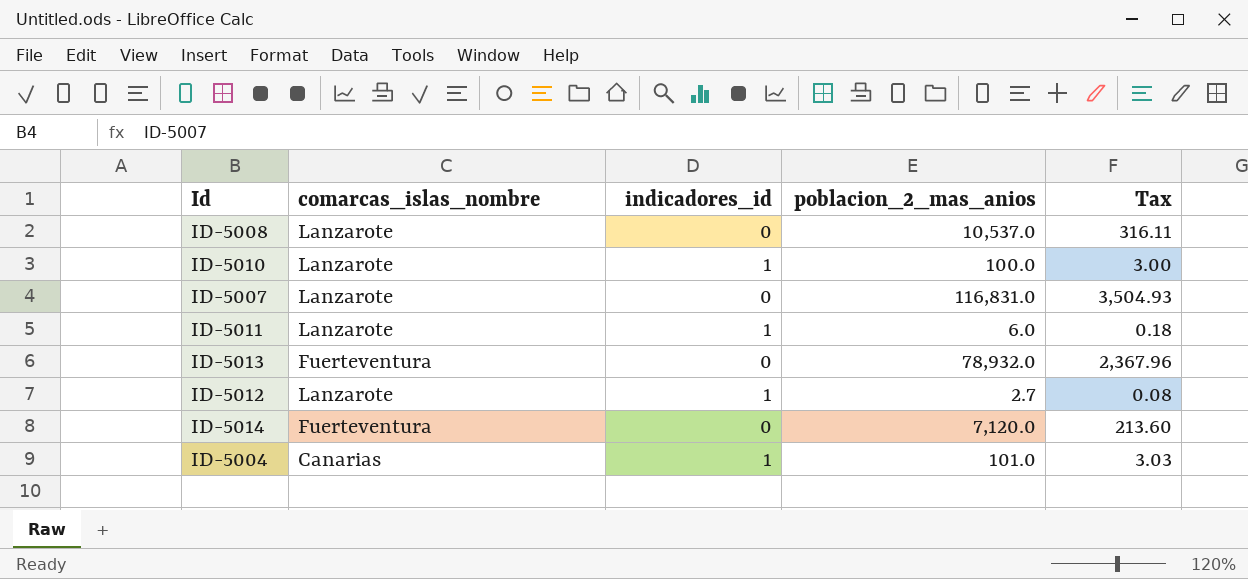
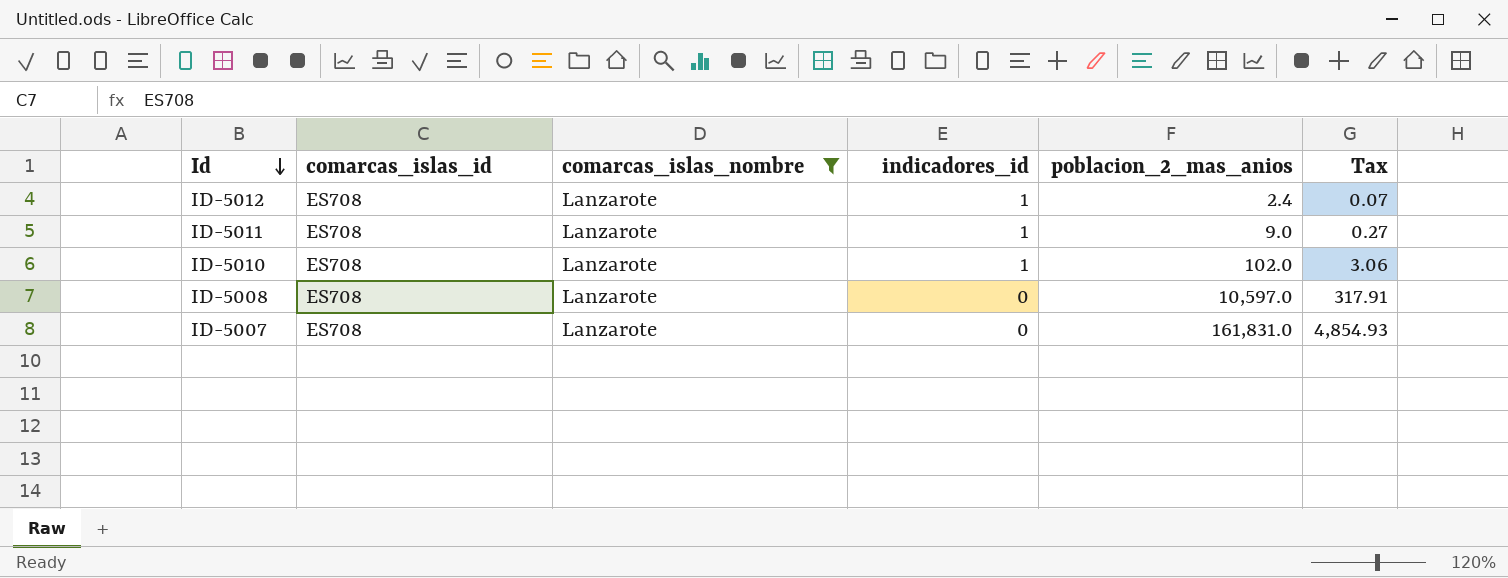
filter: none -> comarcas_islas_nombre = Lanzarote
row order: none -> Id descending
column comarcas_islas_id | position: none -> 2
ID-5012 | poblacion_2_mas_anios: 2.7 -> 2.4
ID-5012 | Tax: 0.08 -> 0.07
ID-5011 | poblacion_2_mas_anios: 6.0 -> 9.0
ID-5011 | Tax: 0.18 -> 0.27
ID-5010 | poblacion_2_mas_anios: 100.0 -> 102.0
ID-5010 | Tax: 3.00 -> 3.06
ID-5008 | poblacion_2_mas_anios: 10,537.0 -> 10,597.0
ID-5008 | Tax: 316.11 -> 317.91
ID-5007 | poblacion_2_mas_anios: 116,831.0 -> 161,831.0
ID-5007 | Tax: 3,504.93 -> 4,854.93

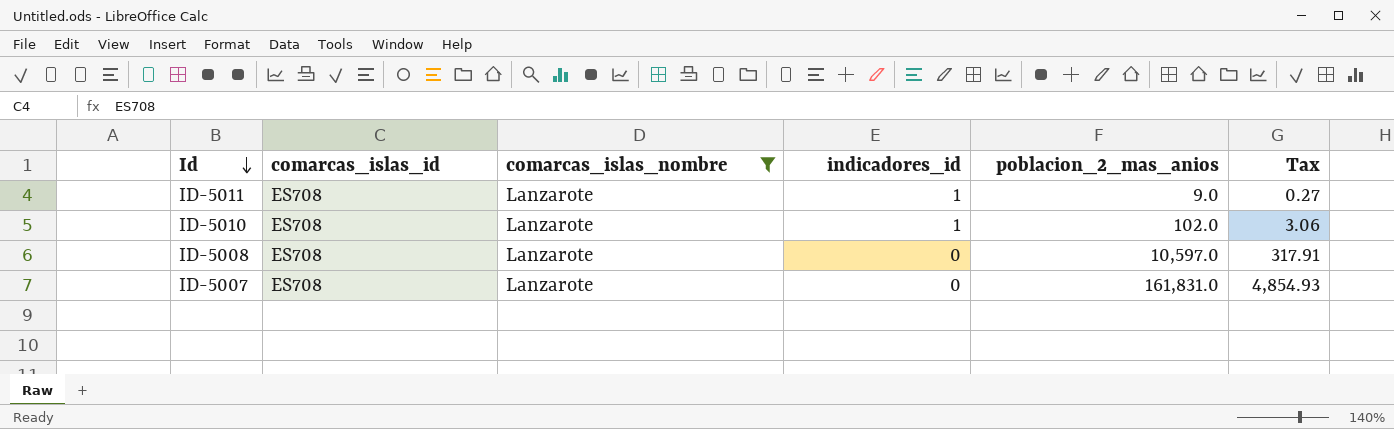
row ID-5012: ES708 | Lanzarote | 1 | 2.4 | 0.07 -> none

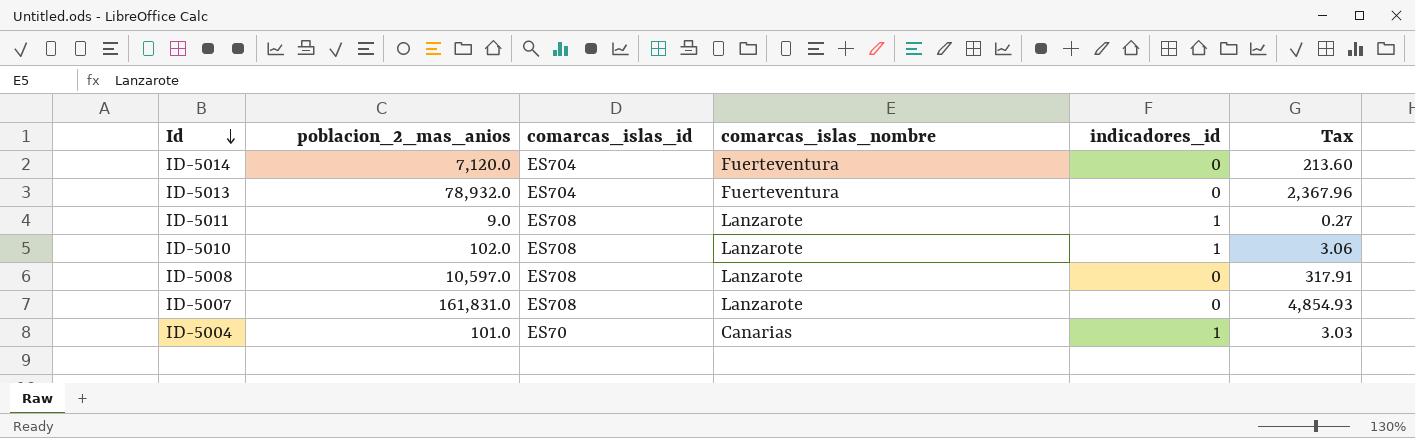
filter: comarcas_islas_nombre = Lanzarote -> none
column poblacion_2_mas_anios | position: 5 -> 2

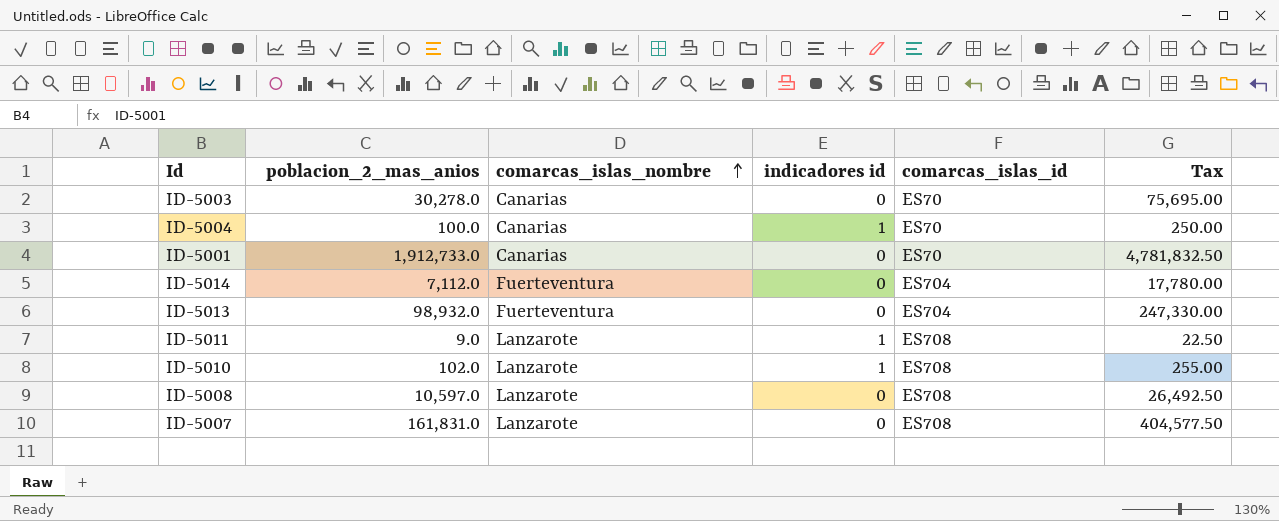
row order: Id descending -> comarcas_islas_nombre ascending
column name: indicadores_id -> indicadores id
column comarcas_islas_id | position: 3 -> 5
column Tax | formula: [poblacion_2_mas_anios] * 0.03 -> [poblacion_2_mas_anios] * 2.5
row ID-5003: none -> 30,278.0 | Canarias | 0 | ES70 | 75,695.00
ID-5004 | poblacion_2_mas_anios: 101.0 -> 100.0
row ID-5001: none -> 1,912,733.0 | Canarias | 0 | ES70 | 4,781,832.50
ID-5014 | poblacion_2_mas_anios: 7,120.0 -> 7,112.0
ID-5013 | poblacion_2_mas_anios: 78,932.0 -> 98,932.0

